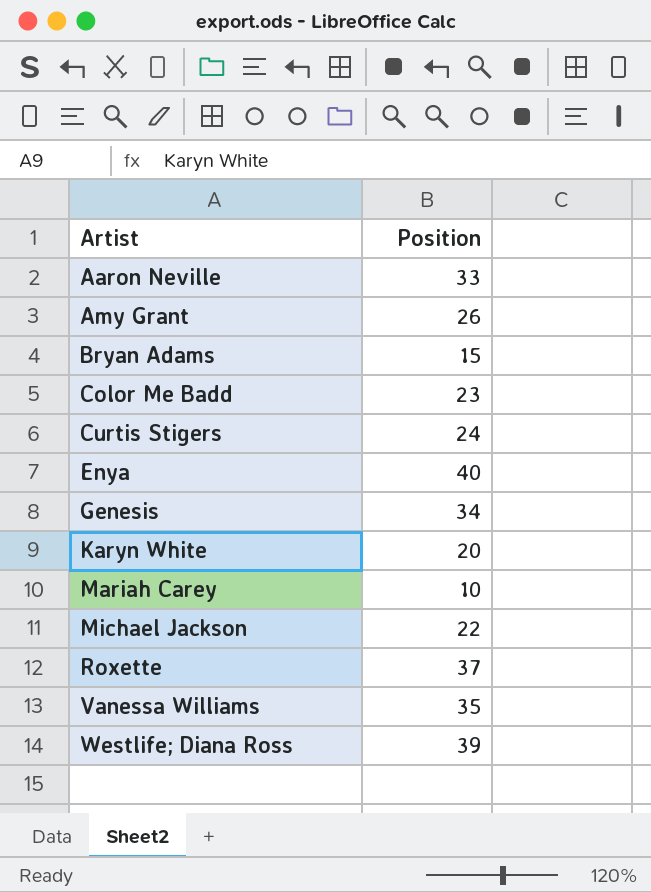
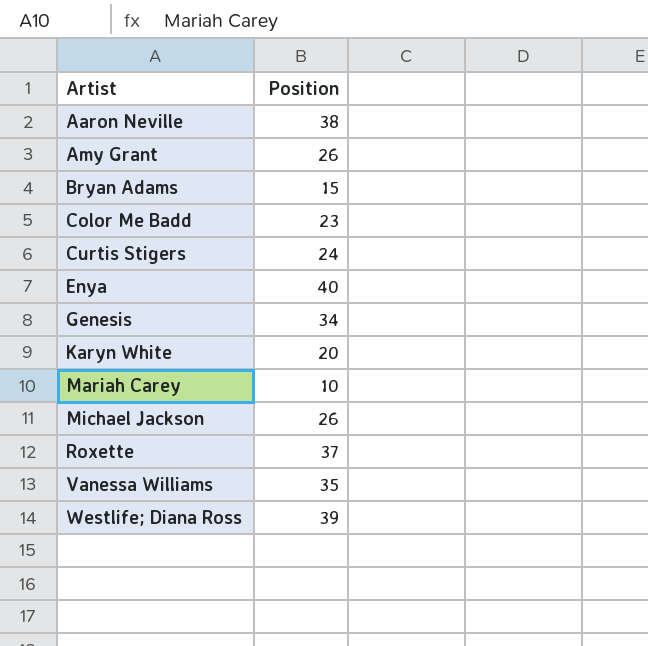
Aaron Neville | Position: 33 -> 38
Michael Jackson | Position: 22 -> 26

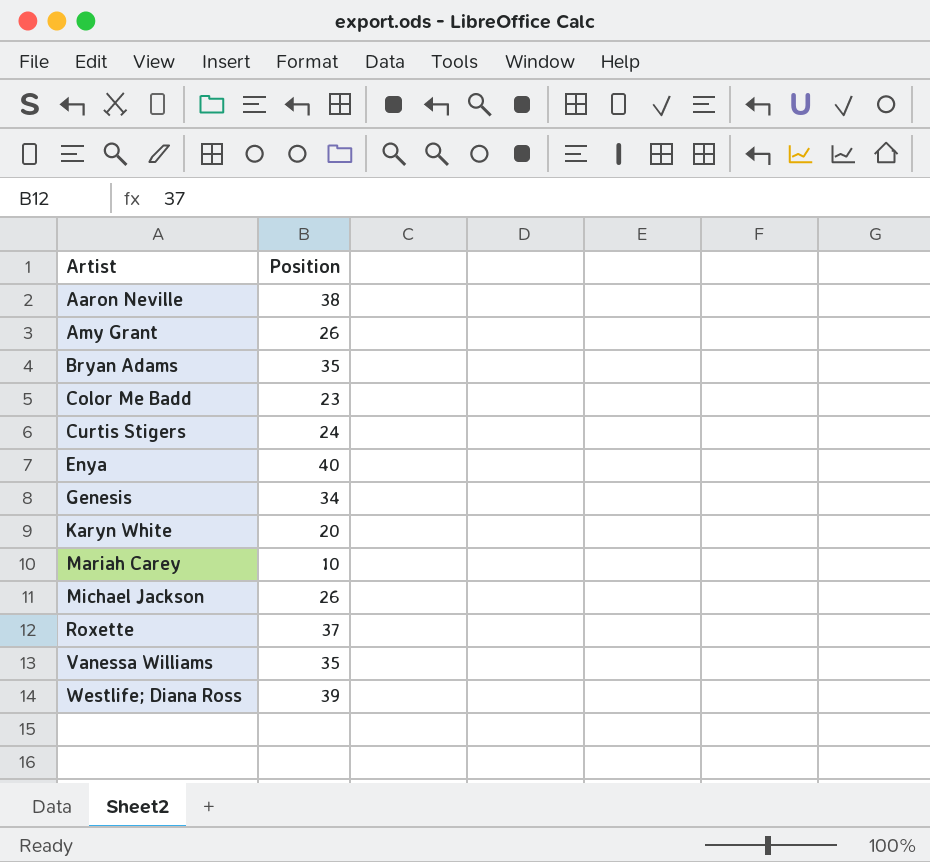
Bryan Adams | Position: 15 -> 35

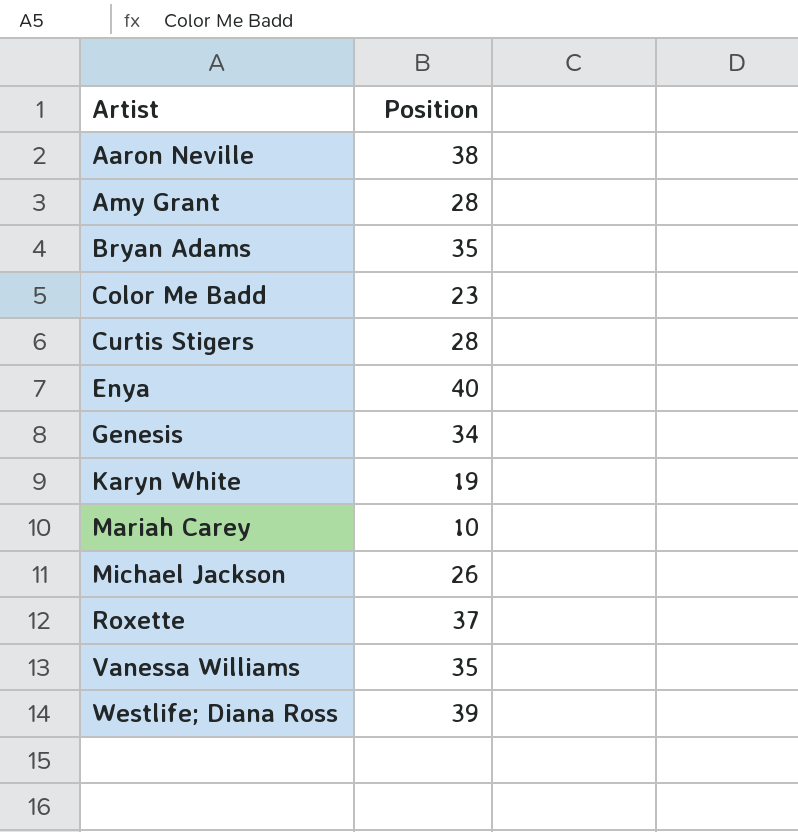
Amy Grant | Position: 26 -> 28
Curtis Stigers | Position: 24 -> 28
Karyn White | Position: 20 -> 19

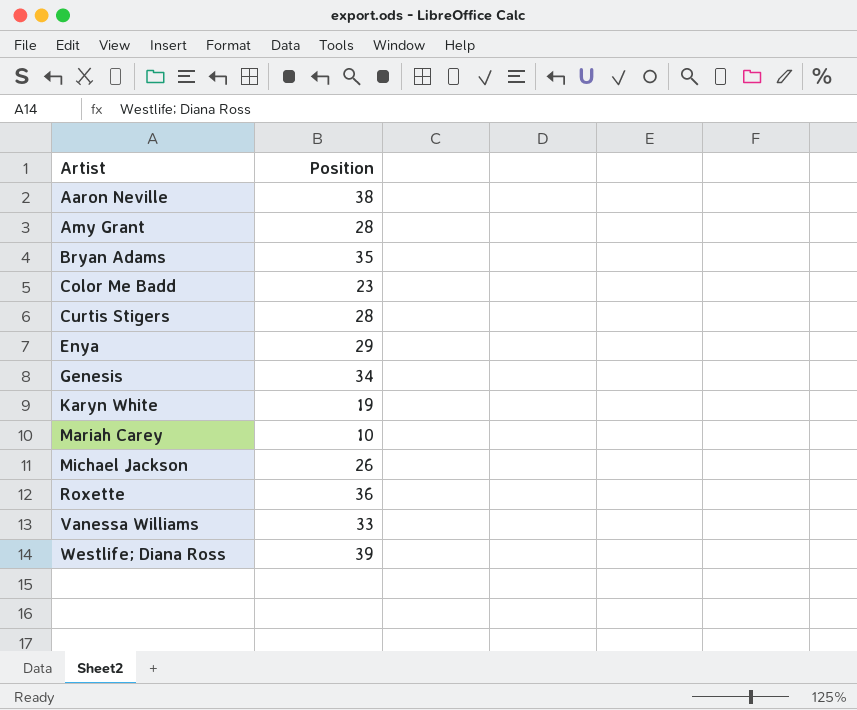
Enya | Position: 40 -> 29
Roxette | Position: 37 -> 36
Vanessa Williams | Position: 35 -> 33

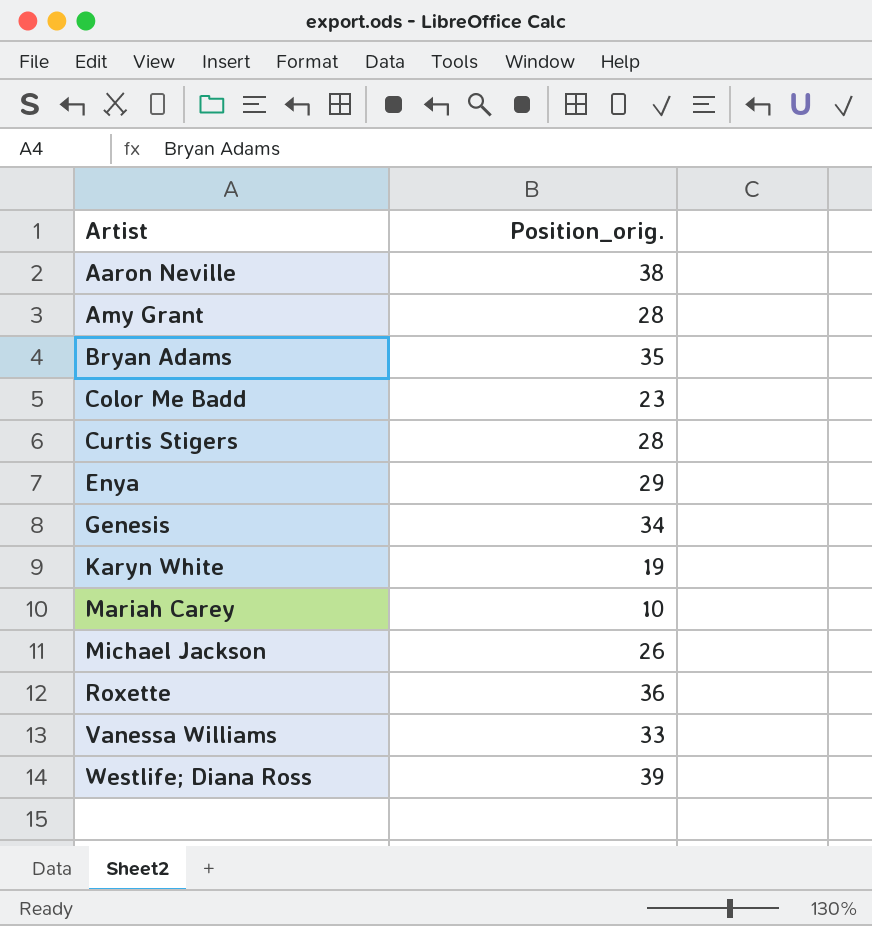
column name: Position -> Position_orig.

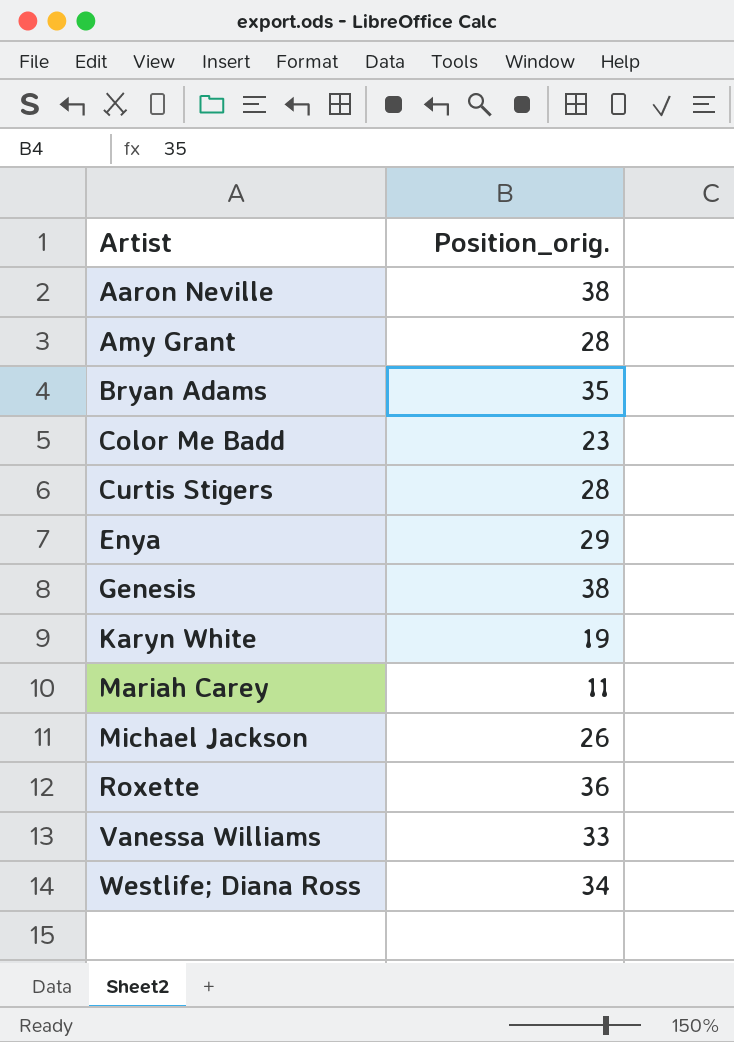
Genesis | Position_orig.: 34 -> 38
Mariah Carey | Position_orig.: 10 -> 11
Westlife; Diana Ross | Position_orig.: 39 -> 34

